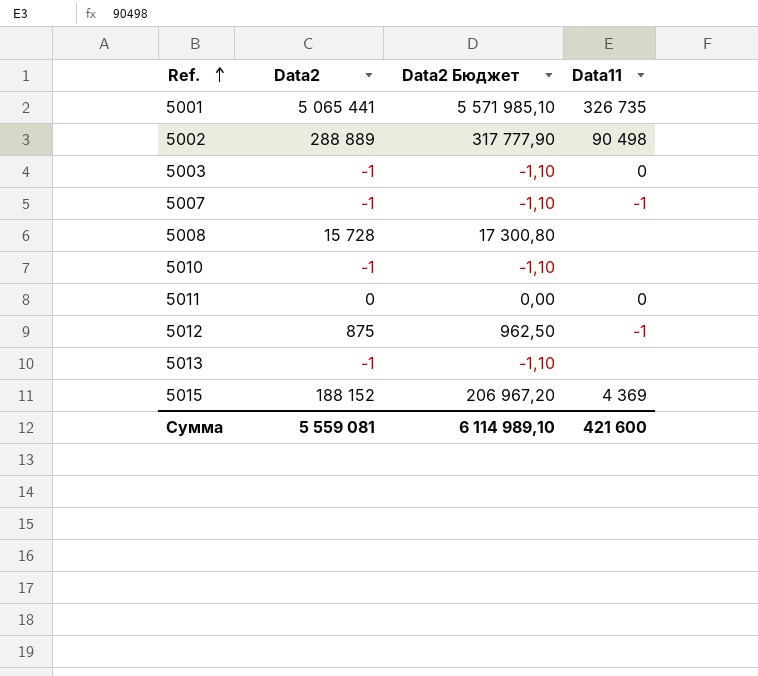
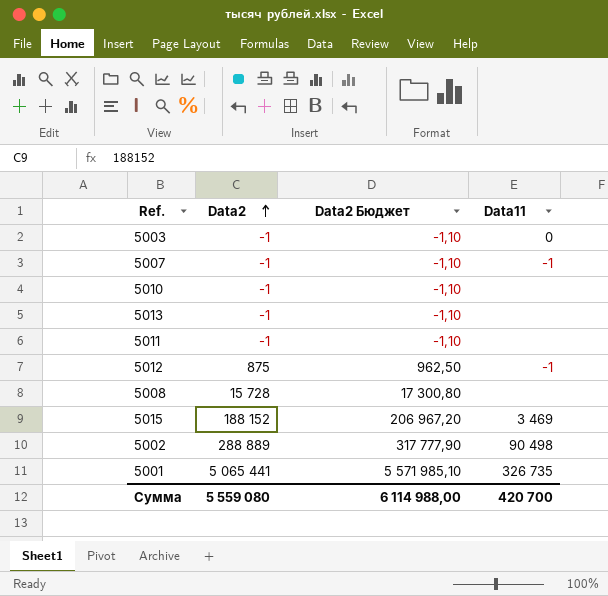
row order: Ref. ascending -> Data2 ascending
5011 | Data2: 0 -> -1
5011 | Data2 Бюджет: 0,00 -> -1,10
5011 | Data11: 0 -> none
5015 | Data11: 4 369 -> 3 469
Сумма | Data2: 5 559 081 -> 5 559 080
Сумма | Data2 Бюджет: 6 114 989,10 -> 6 114 988,00
Сумма | Data11: 421 600 -> 420 700

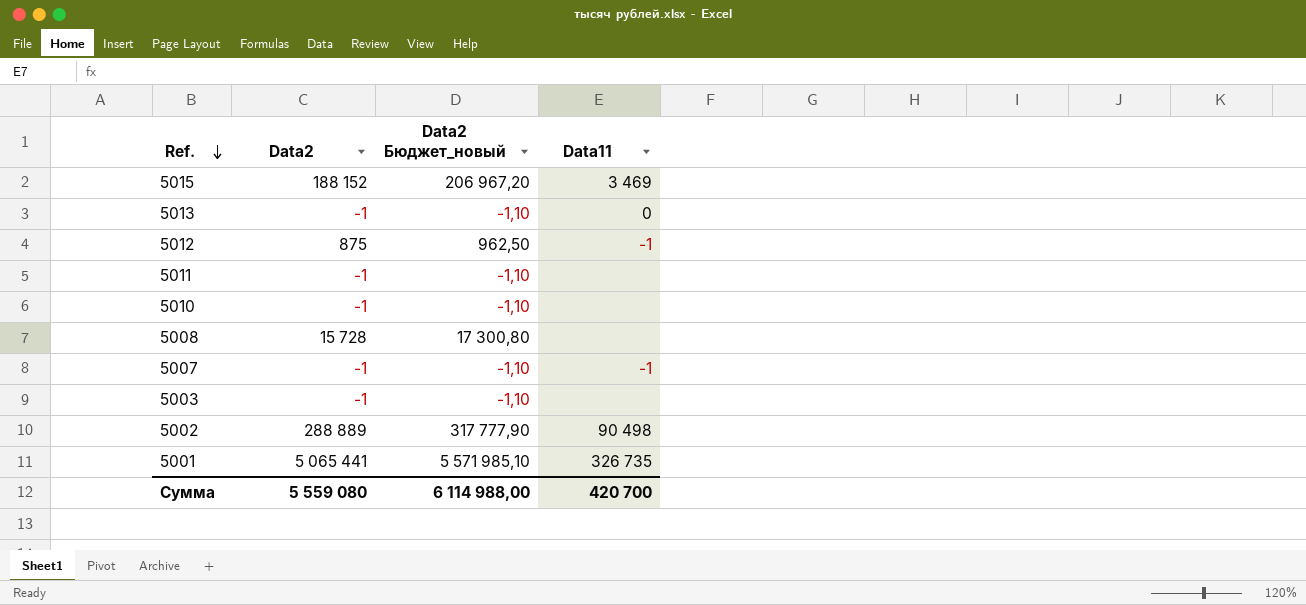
row order: Data2 ascending -> Ref. descending
column name: Data2 Бюджет -> Data2 Бюджет_новый
5013 | Data11: none -> 0
5003 | Data11: 0 -> none

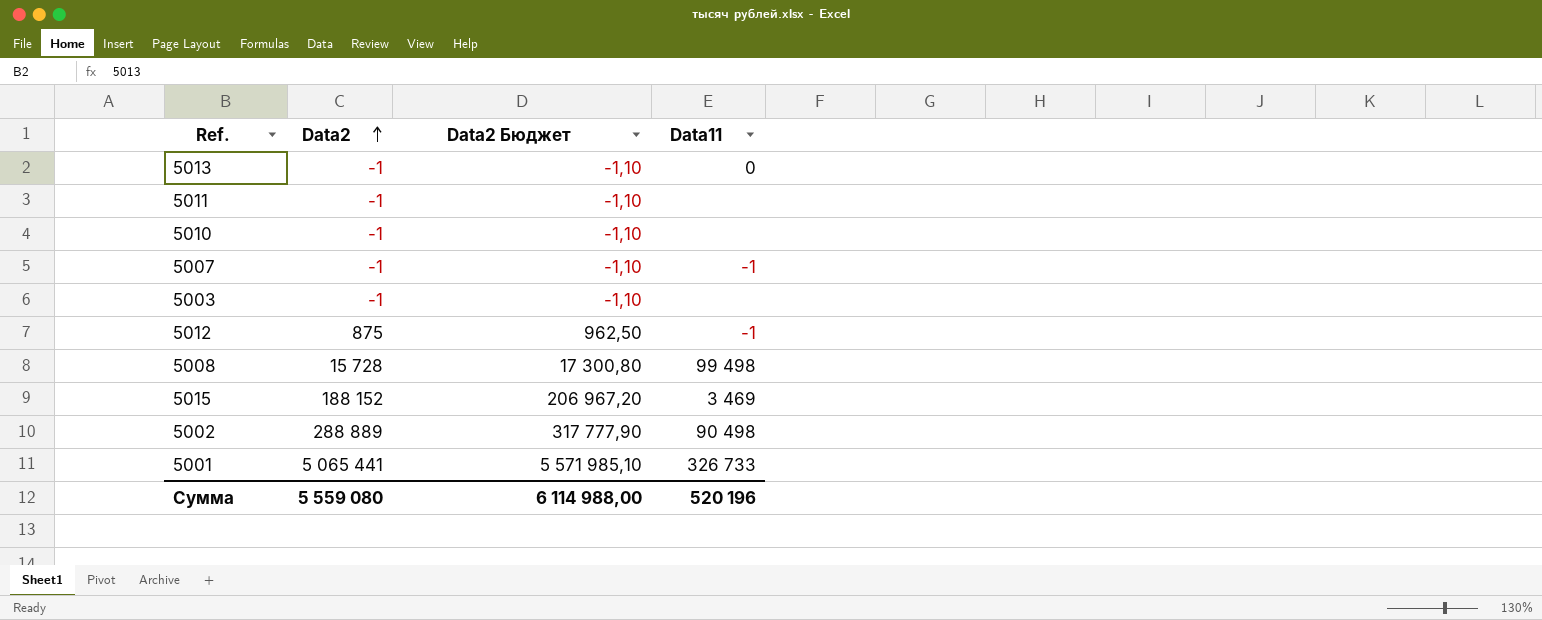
row order: Ref. descending -> Data2 ascending
column name: Data2 Бюджет_новый -> Data2 Бюджет
5008 | Data11: none -> 99 498
5001 | Data11: 326 735 -> 326 733
Сумма | Data11: 420 700 -> 520 196

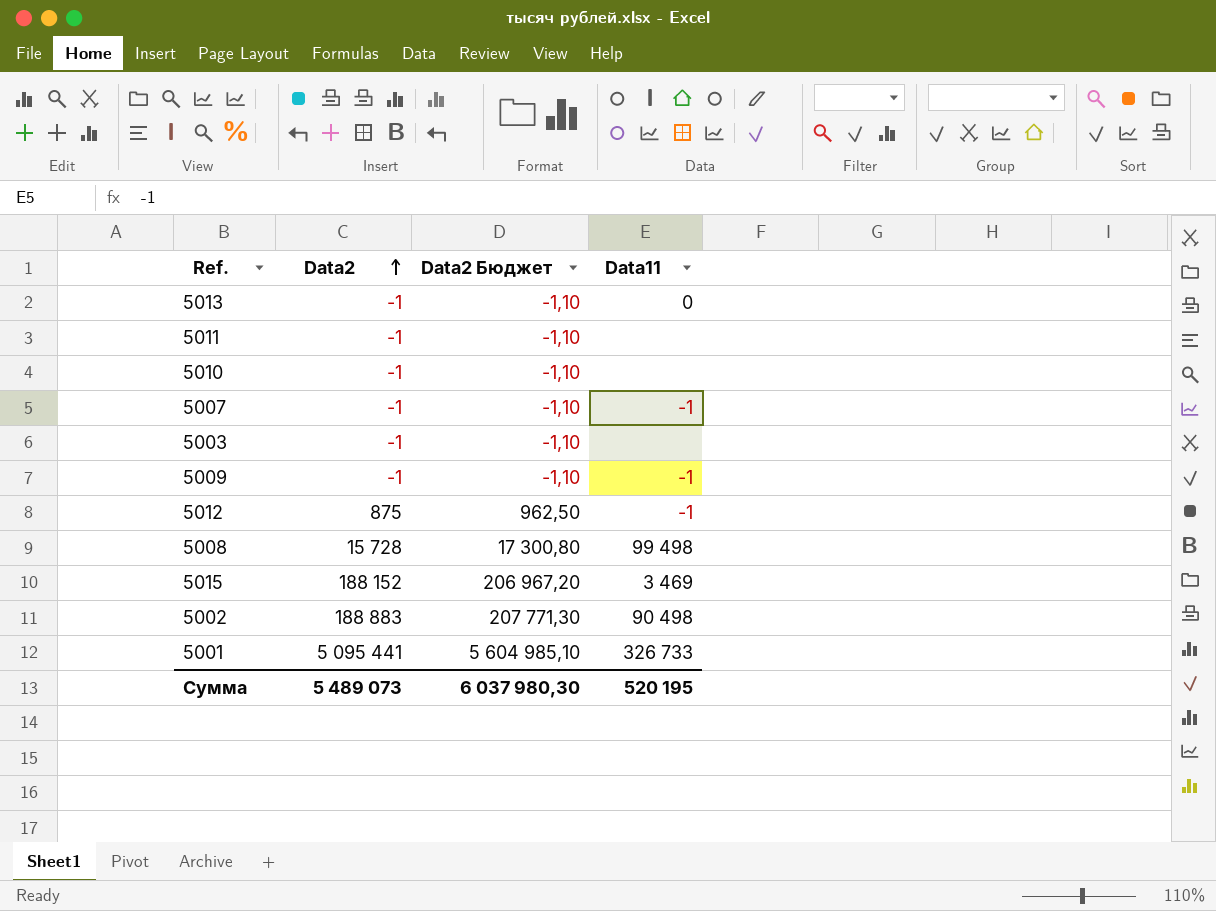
row 5009: none -> -1 | -1,10 | -1
5002 | Data2: 288 889 -> 188 883
5002 | Data2 Бюджет: 317 777,90 -> 207 771,30
5001 | Data2: 5 065 441 -> 5 095 441
5001 | Data2 Бюджет: 5 571 985,10 -> 5 604 985,10
Сумма | Data2: 5 559 080 -> 5 489 073
Сумма | Data2 Бюджет: 6 114 988,00 -> 6 037 980,30
Сумма | Data11: 520 196 -> 520 195

